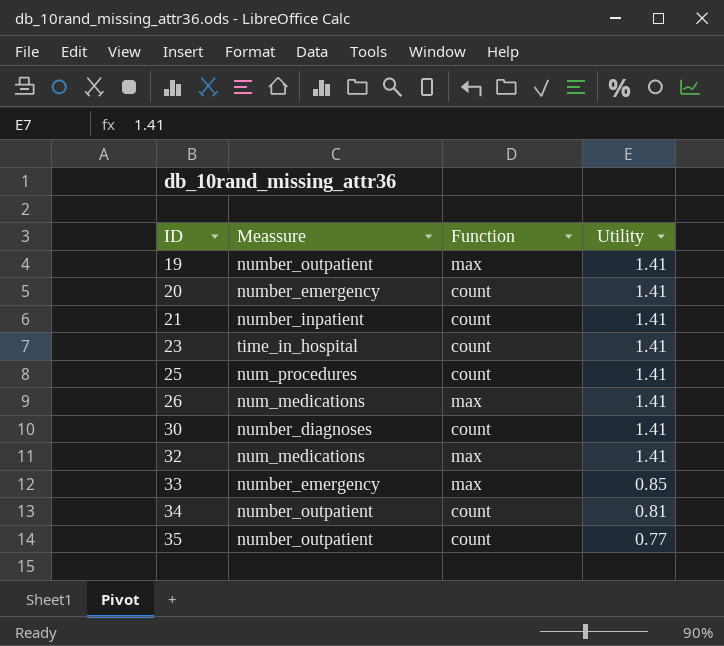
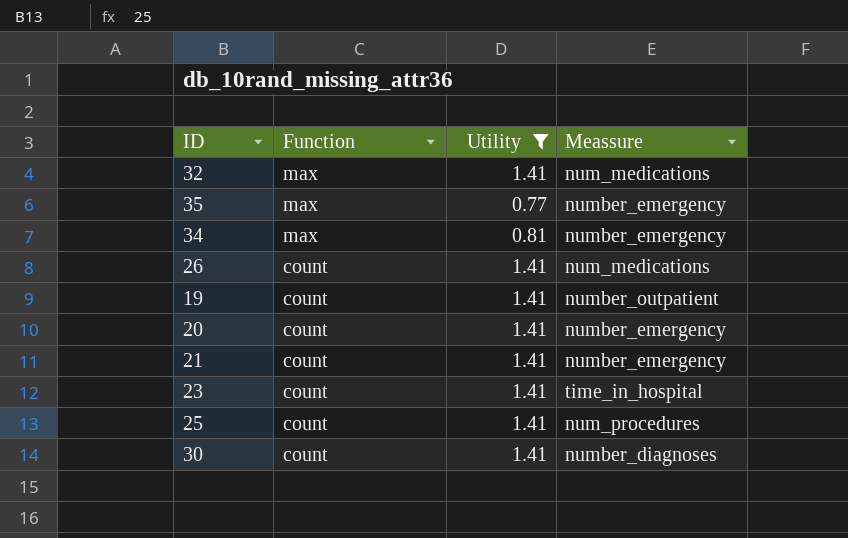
filter: none -> Utility != 0.85
row order: ID ascending -> Function descending
column Meassure | position: 2 -> 4
35 | Function: count -> max
35 | Meassure: number_outpatient -> number_emergency
34 | Function: count -> max
34 | Meassure: number_outpatient -> number_emergency
26 | Function: max -> count
19 | Function: max -> count
21 | Meassure: number_inpatient -> number_emergency

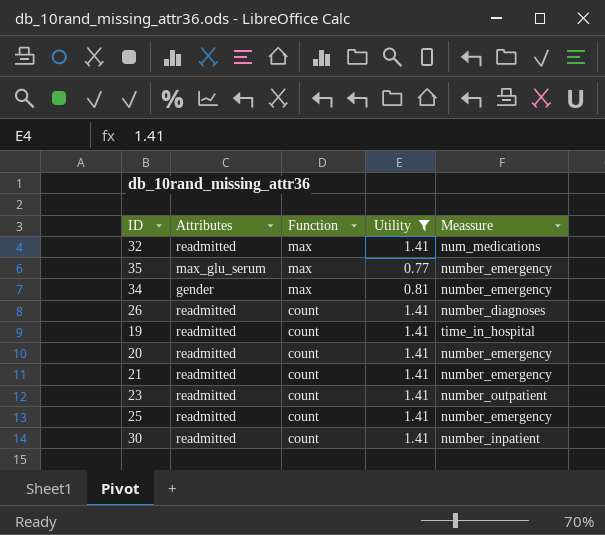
column Attributes | position: none -> 2
26 | Meassure: num_medications -> number_diagnoses
19 | Meassure: number_outpatient -> time_in_hospital
23 | Meassure: time_in_hospital -> number_outpatient
25 | Meassure: num_procedures -> number_emergency
30 | Meassure: number_diagnoses -> number_inpatient

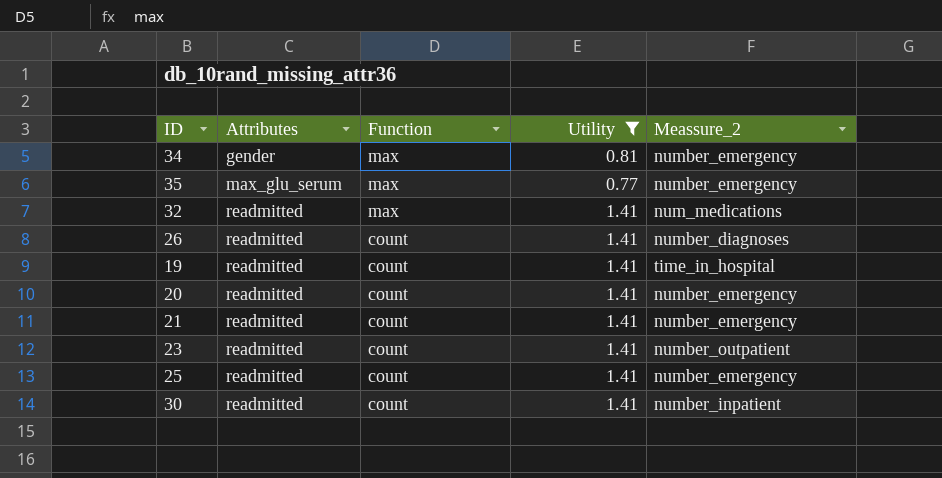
row order: Function descending -> Attributes ascending
column name: Meassure -> Meassure_2

